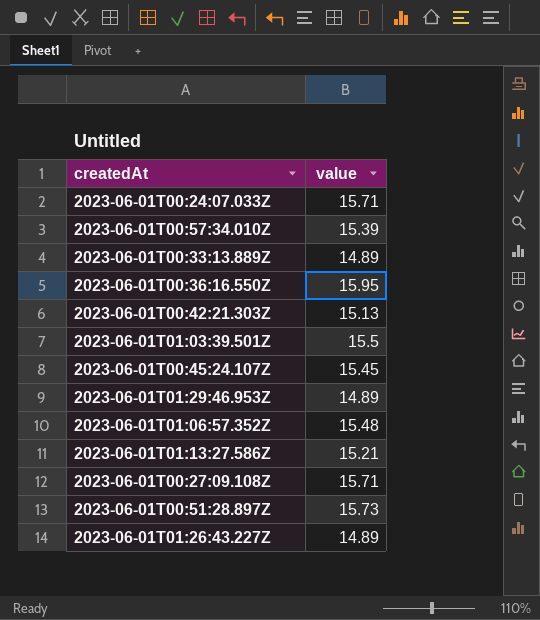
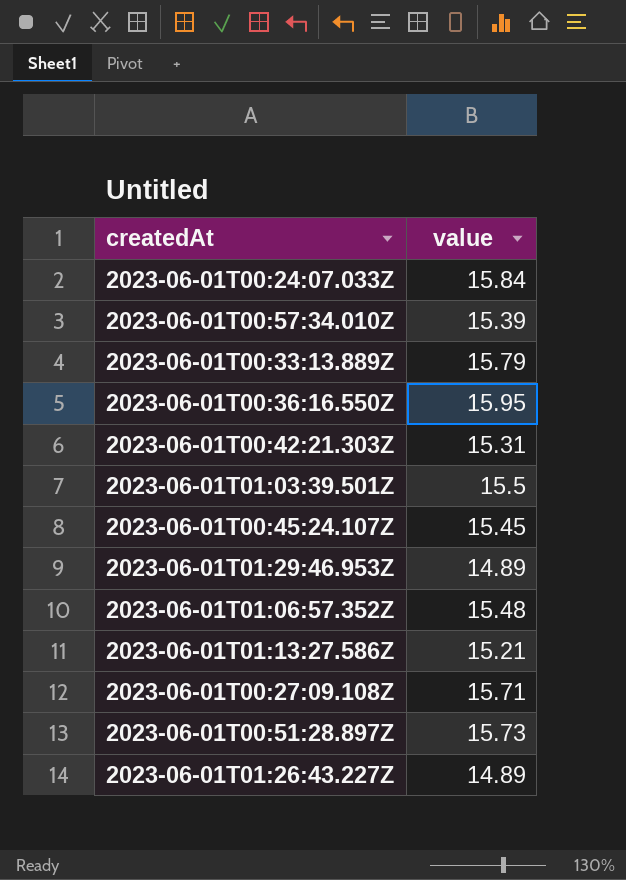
2023-06-01T00:24:07.033Z | value: 15.71 -> 15.84
2023-06-01T00:33:13.889Z | value: 14.89 -> 15.79
2023-06-01T00:42:21.303Z | value: 15.13 -> 15.31

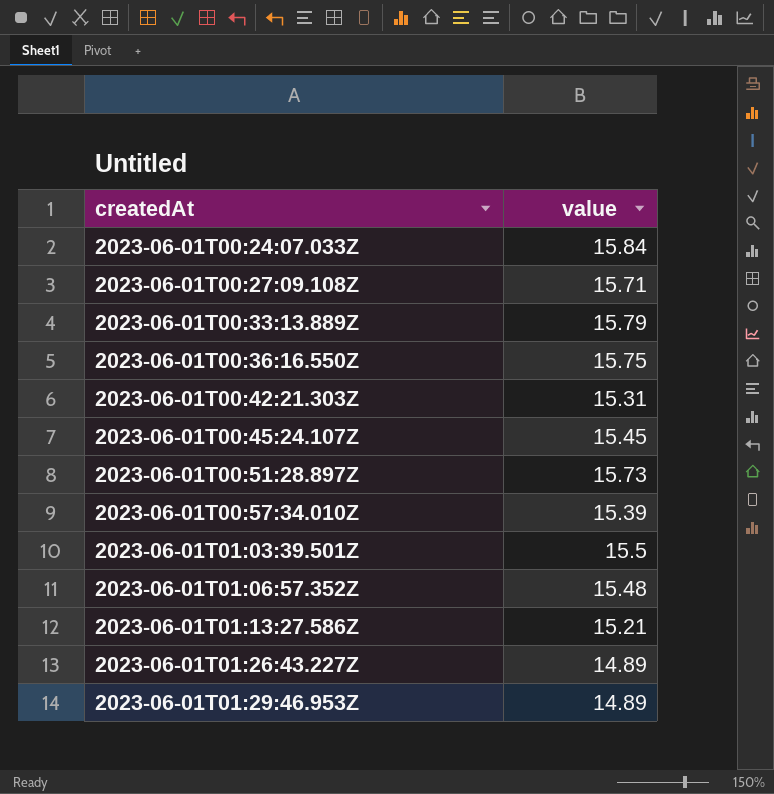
row order: none -> createdAt ascending
2023-06-01T00:36:16.550Z | value: 15.95 -> 15.75

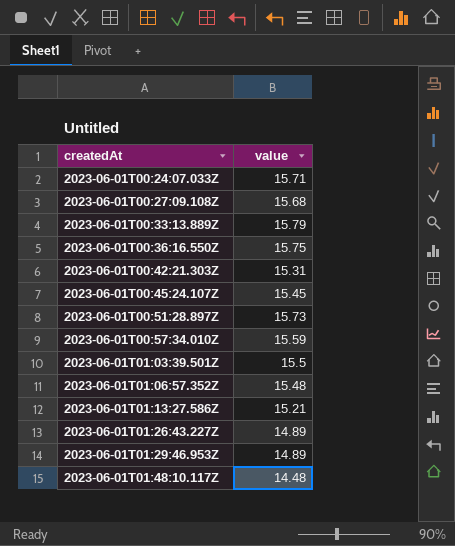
2023-06-01T00:24:07.033Z | value: 15.84 -> 15.71
2023-06-01T00:27:09.108Z | value: 15.71 -> 15.68
2023-06-01T00:57:34.010Z | value: 15.39 -> 15.59
row 2023-06-01T01:48:10.117Z: none -> 14.48

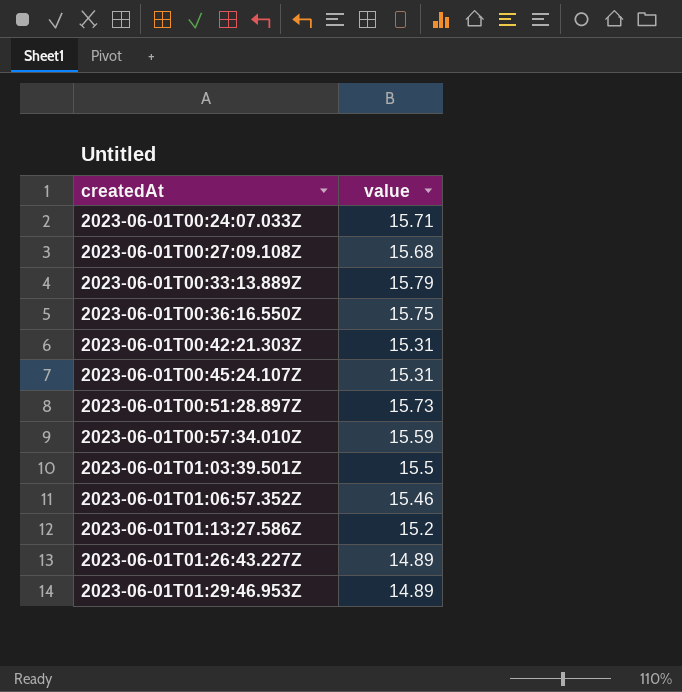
row 2023-06-01T01:48:10.117Z: 14.48 -> none
2023-06-01T00:45:24.107Z | value: 15.45 -> 15.31
2023-06-01T01:06:57.352Z | value: 15.48 -> 15.46
2023-06-01T01:13:27.586Z | value: 15.21 -> 15.2

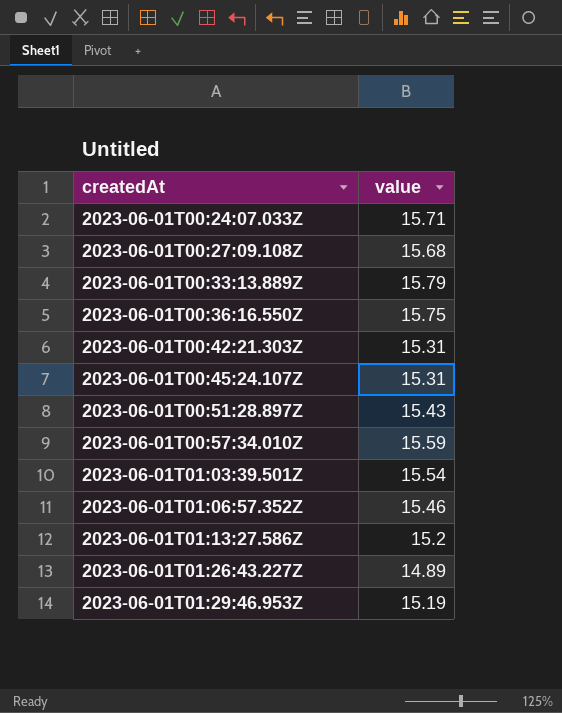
2023-06-01T00:51:28.897Z | value: 15.73 -> 15.43
2023-06-01T01:03:39.501Z | value: 15.5 -> 15.54
2023-06-01T01:29:46.953Z | value: 14.89 -> 15.19

